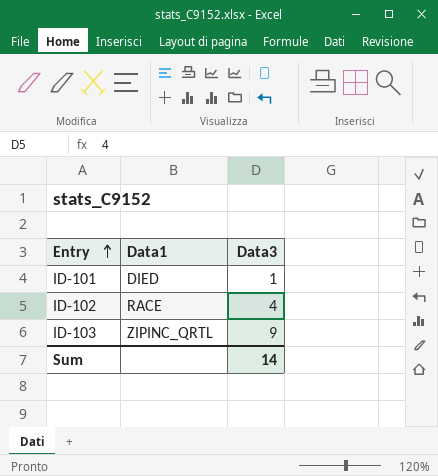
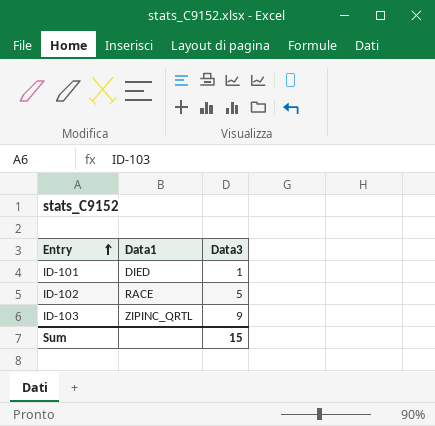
ID-102 | Data3: 4 -> 5
Sum | Data3: 14 -> 15

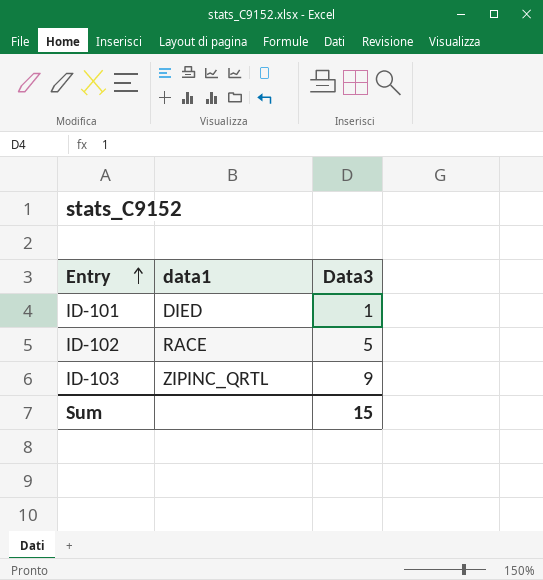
column name: Data1 -> data1

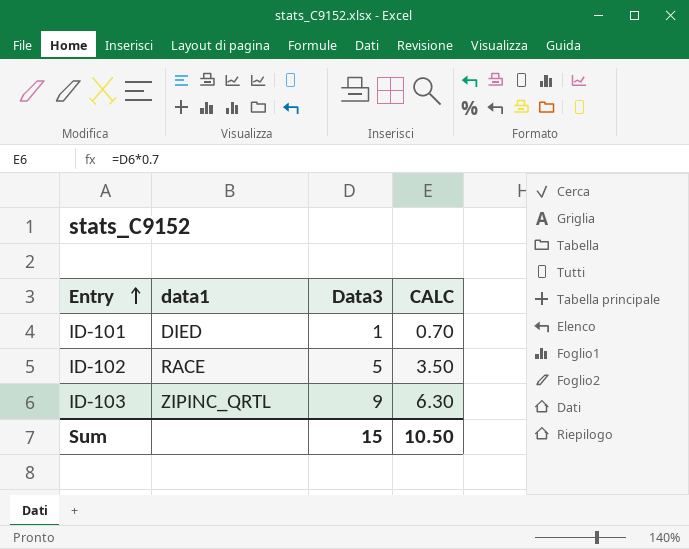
column CALC | formula: none -> [Data3] * 0.7

